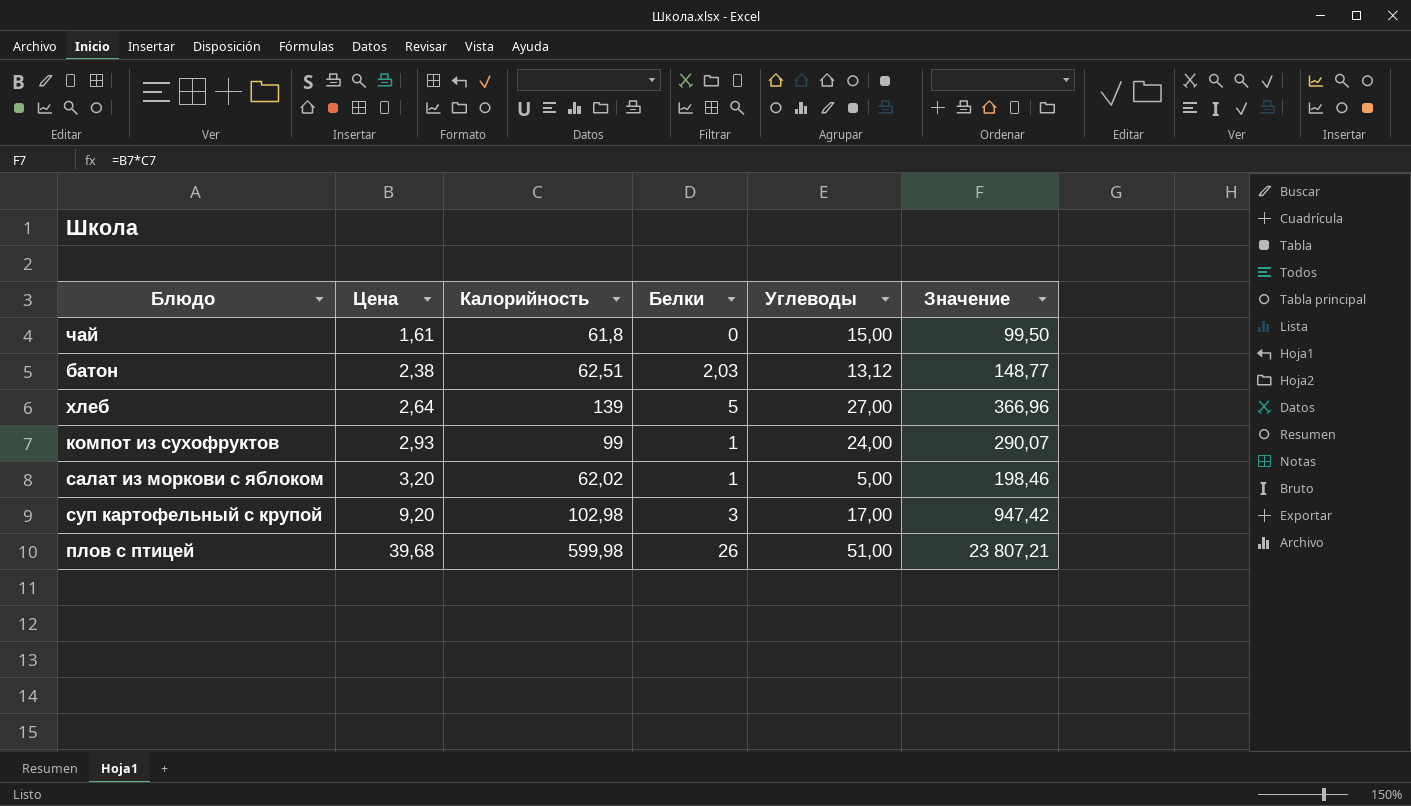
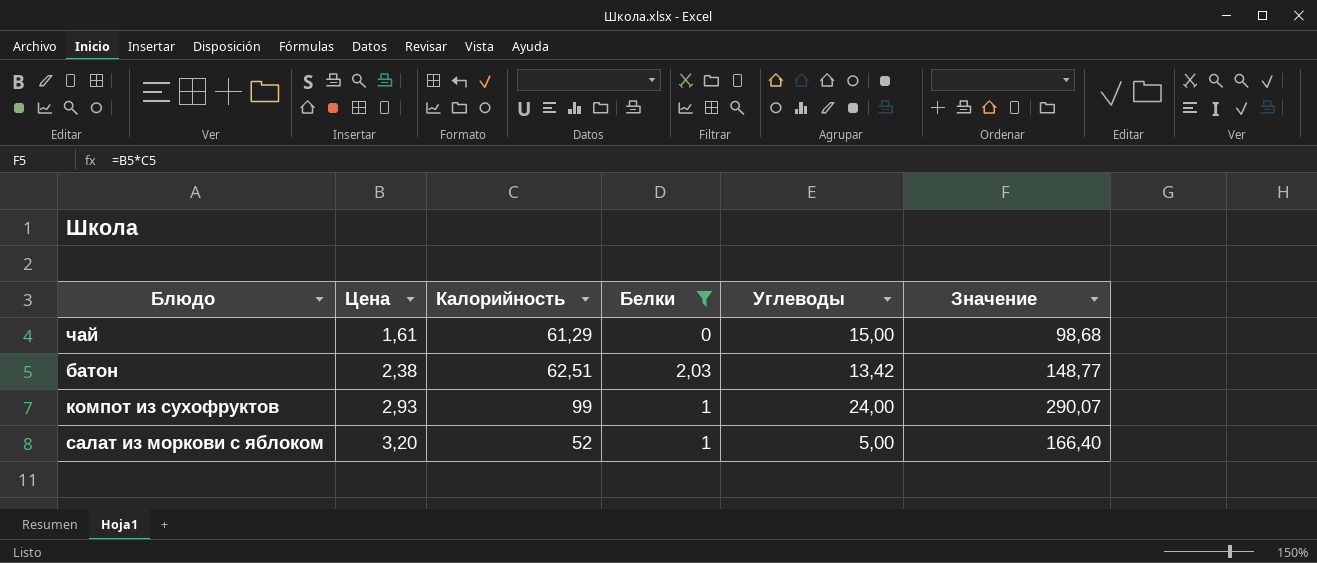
filter: none -> Белки <= 2,03
чай | Калорийность: 61,8 -> 61,29
чай | Значение: 99,50 -> 98,68
батон | Углеводы: 13,12 -> 13,42
салат из моркови с яблоком | Калорийность: 62,02 -> 52
салат из моркови с яблоком | Значение: 198,46 -> 166,40

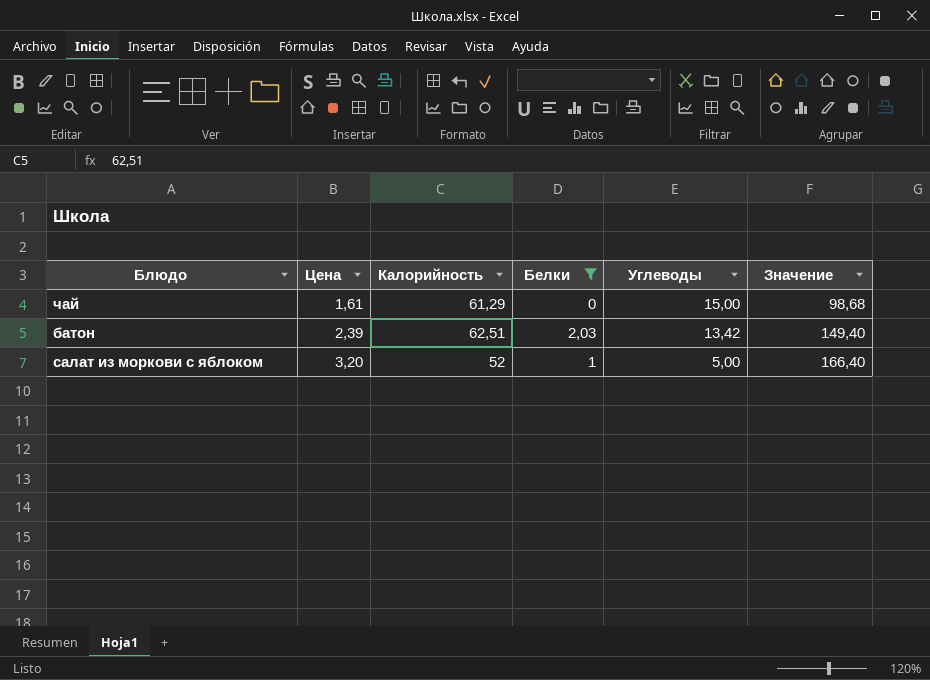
row компот из сухофруктов: 2,93 | 99 | 1 | 24,00 | 290,07 -> none
батон | Цена: 2,38 -> 2,39
батон | Значение: 148,77 -> 149,40

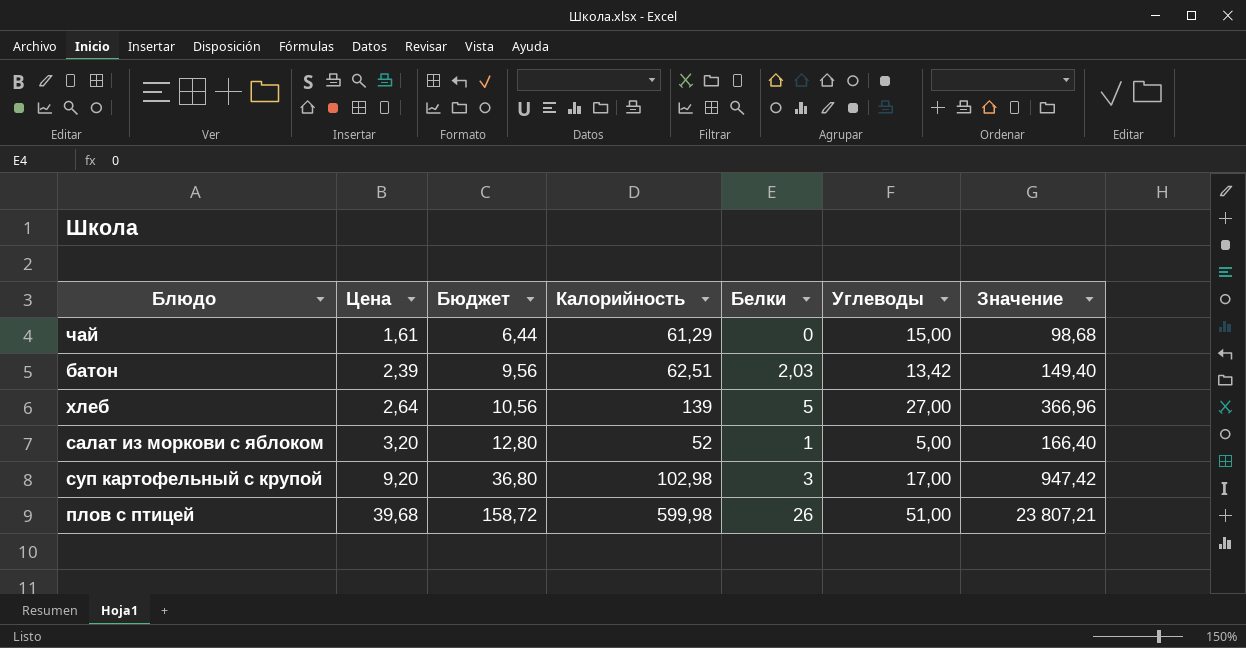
filter: Белки <= 2,03 -> none
column Бюджет | formula: none -> [Цена] * 4

